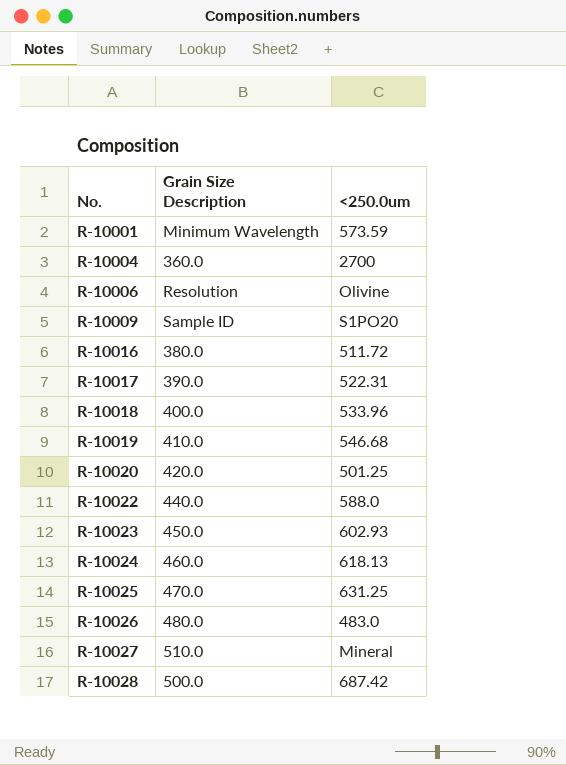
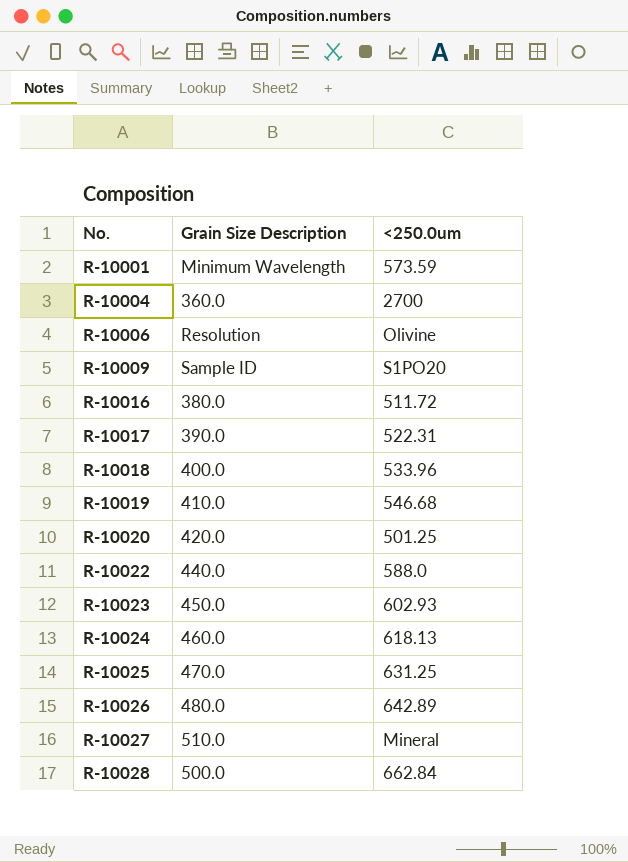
R-10026 | <250.0um: 483.0 -> 642.89
R-10028 | <250.0um: 687.42 -> 662.84

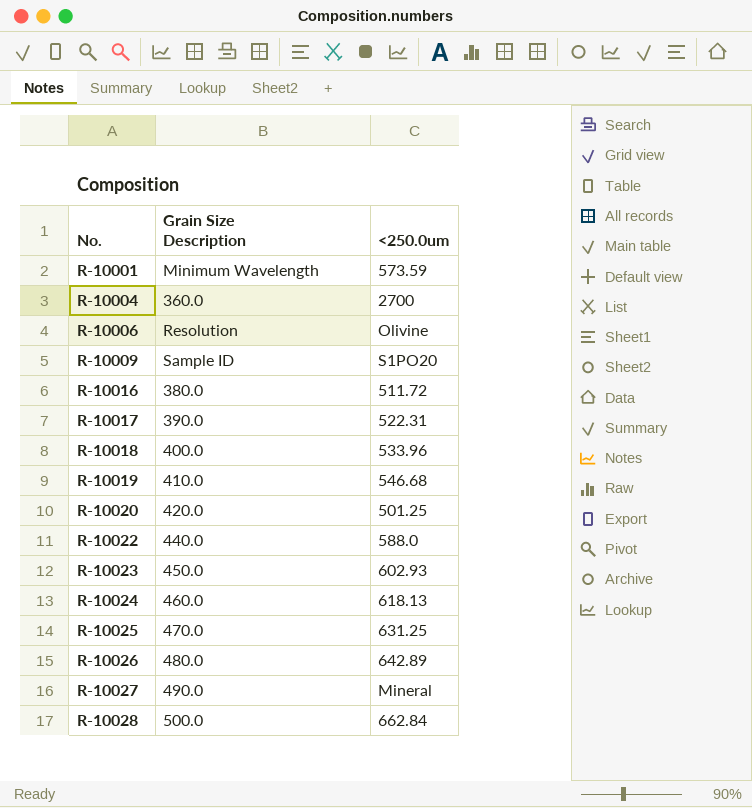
R-10027 | Grain Size Description: 510.0 -> 490.0

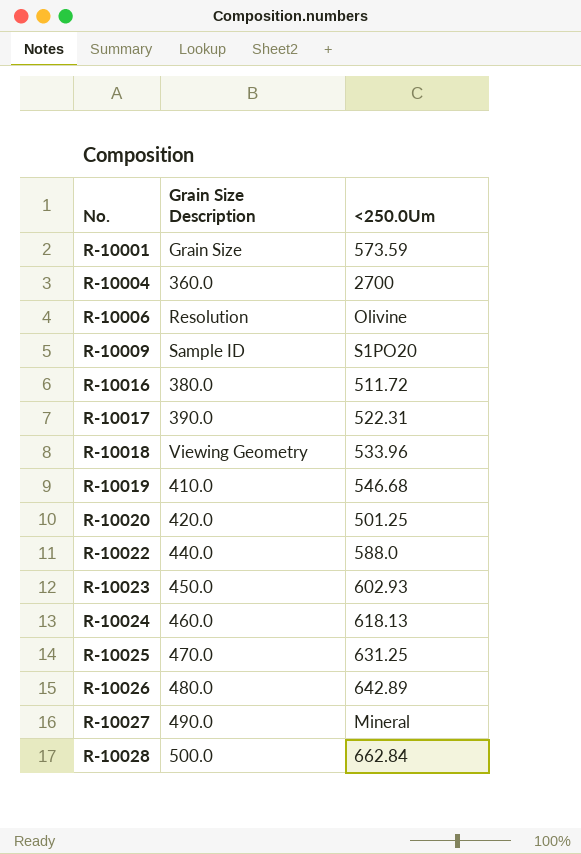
column name: <250.0um -> <250.0Um
R-10001 | Grain Size Description: Minimum Wavelength -> Grain Size
R-10018 | Grain Size Description: 400.0 -> Viewing Geometry

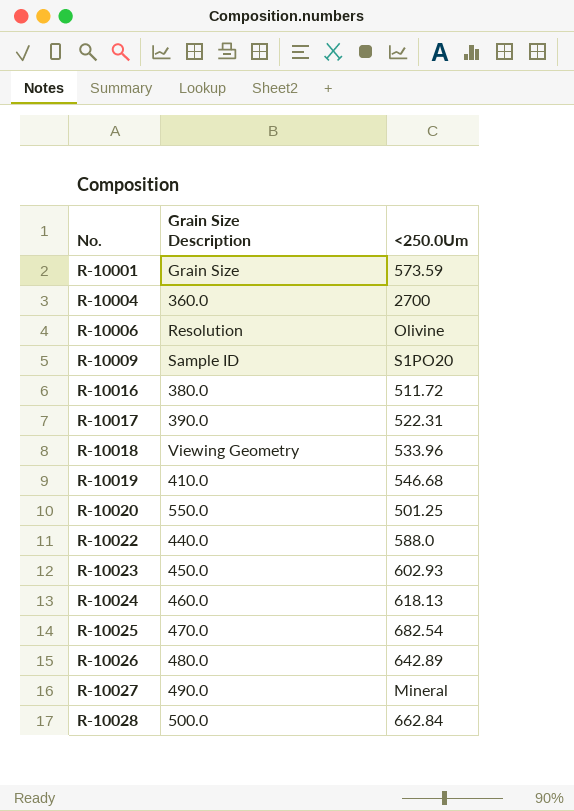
R-10020 | Grain Size Description: 420.0 -> 550.0
R-10025 | <250.0Um: 631.25 -> 682.54

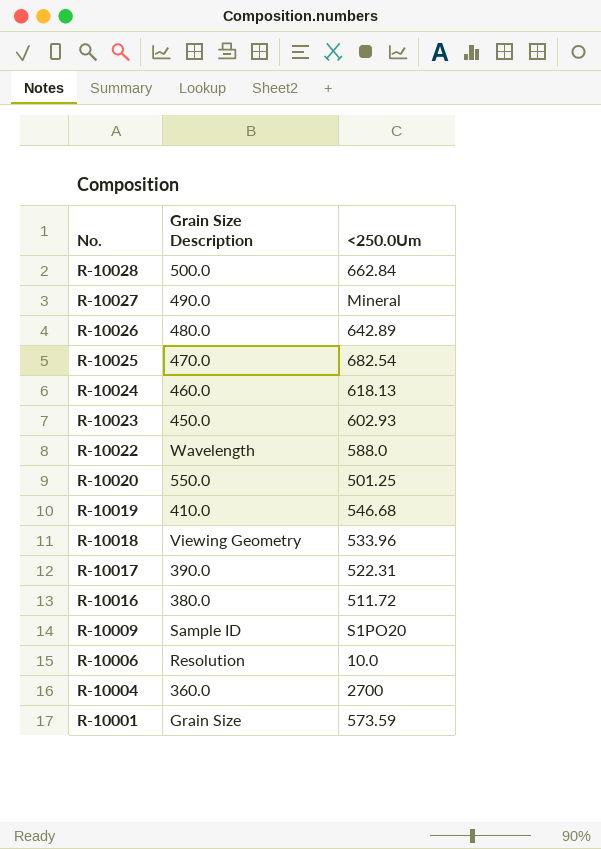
row order: No. ascending -> No. descending
R-10022 | Grain Size Description: 440.0 -> Wavelength
R-10006 | <250.0Um: Olivine -> 10.0

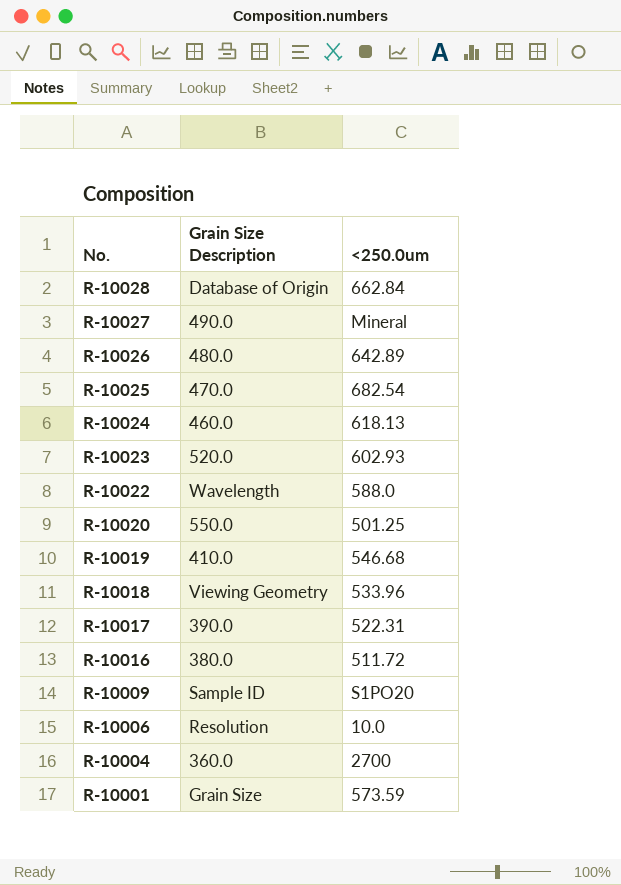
column name: <250.0Um -> <250.0um
R-10028 | Grain Size Description: 500.0 -> Database of Origin
R-10023 | Grain Size Description: 450.0 -> 520.0

